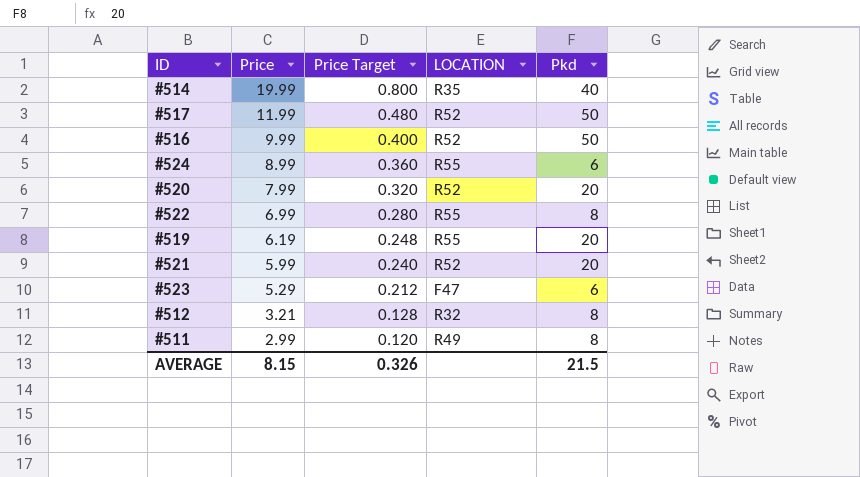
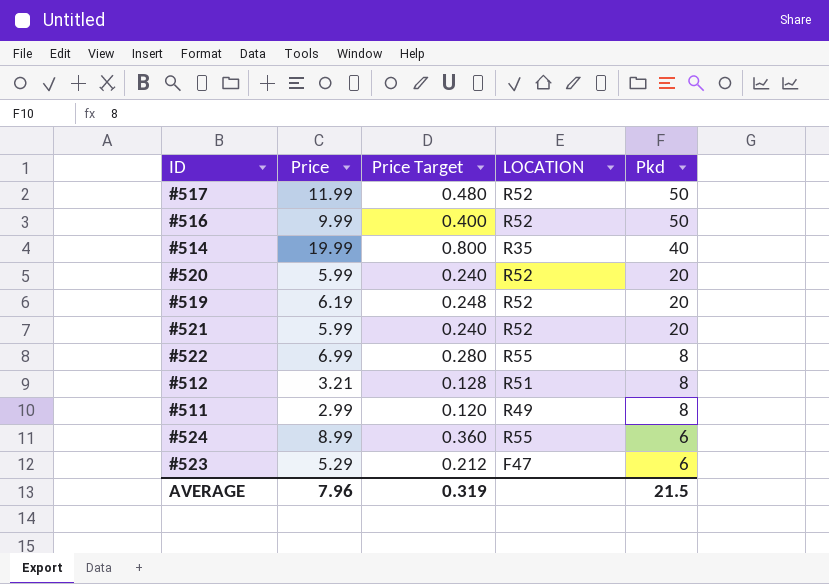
row order: Price descending -> Pkd descending
#520 | Price: 7.99 -> 5.99
#520 | Price Target: 0.320 -> 0.240
#519 | LOCATION: R55 -> R52
#512 | LOCATION: R32 -> R51
AVERAGE | Price: 8.15 -> 7.96
AVERAGE | Price Target: 0.326 -> 0.319

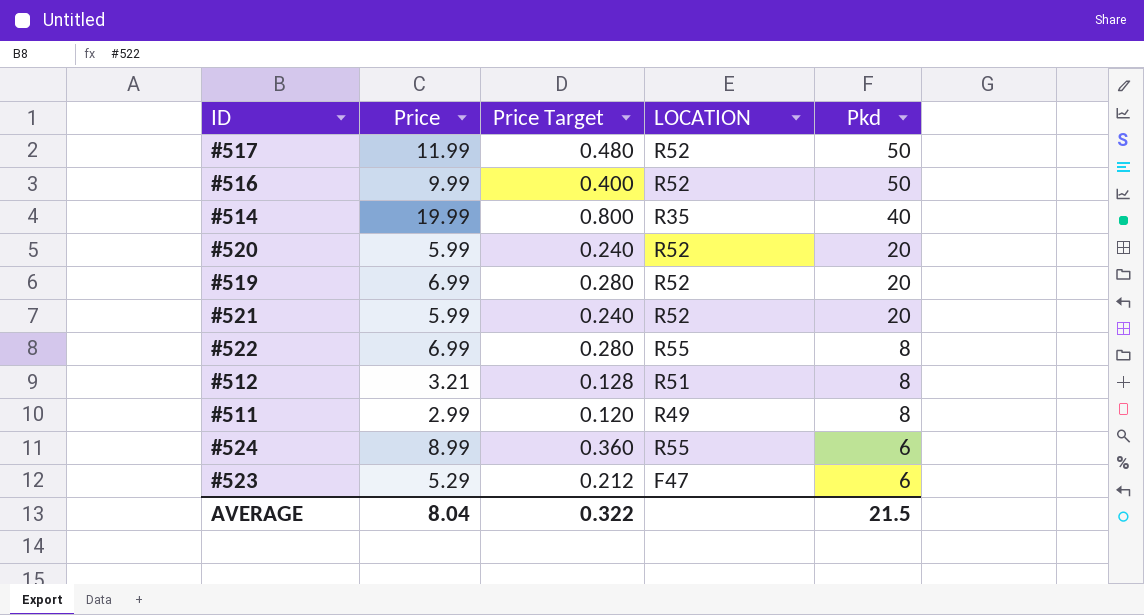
#519 | Price: 6.19 -> 6.99
#519 | Price Target: 0.248 -> 0.280
AVERAGE | Price: 7.96 -> 8.04
AVERAGE | Price Target: 0.319 -> 0.322

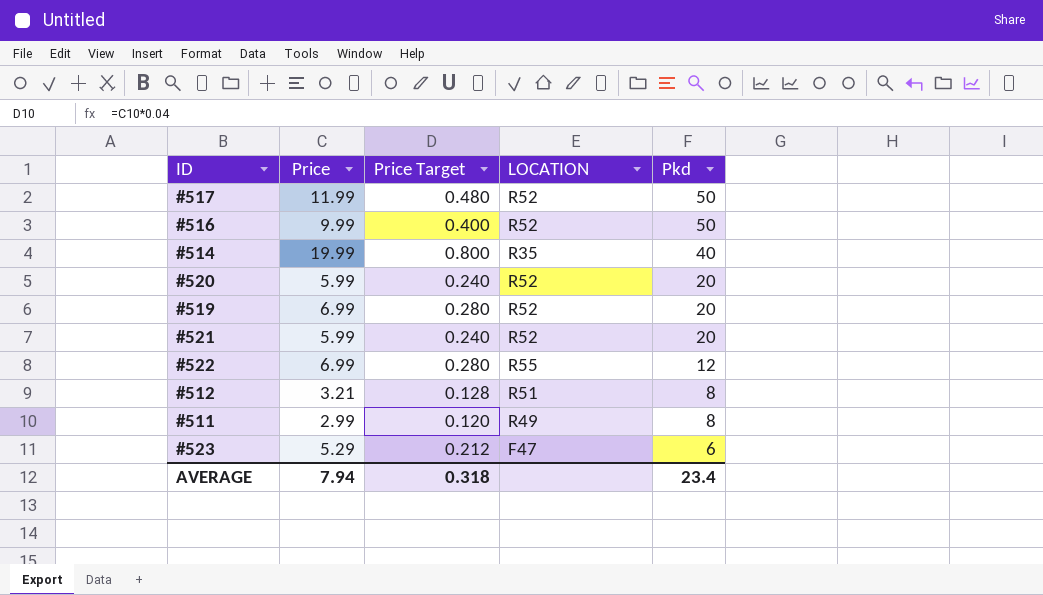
row #524: 8.99 | 0.360 | R55 | 6 -> none
#522 | Pkd: 8 -> 12
AVERAGE | Price: 8.04 -> 7.94
AVERAGE | Price Target: 0.322 -> 0.318
AVERAGE | Pkd: 21.5 -> 23.4

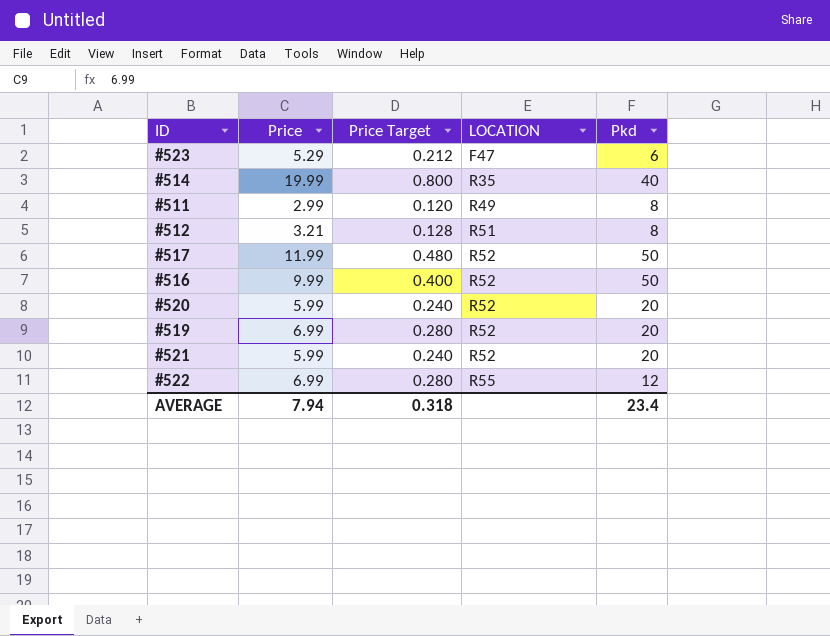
row order: Pkd descending -> LOCATION ascending

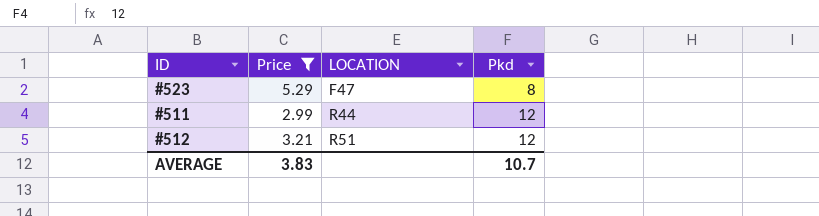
filter: none -> Price <= 5.29
column Price Target | formula: [Price] * 0.04 -> none
#523 | Pkd: 6 -> 8
#511 | LOCATION: R49 -> R44
#511 | Pkd: 8 -> 12
#512 | Pkd: 8 -> 12
AVERAGE | Price: 7.94 -> 3.83
AVERAGE | Pkd: 23.4 -> 10.7

